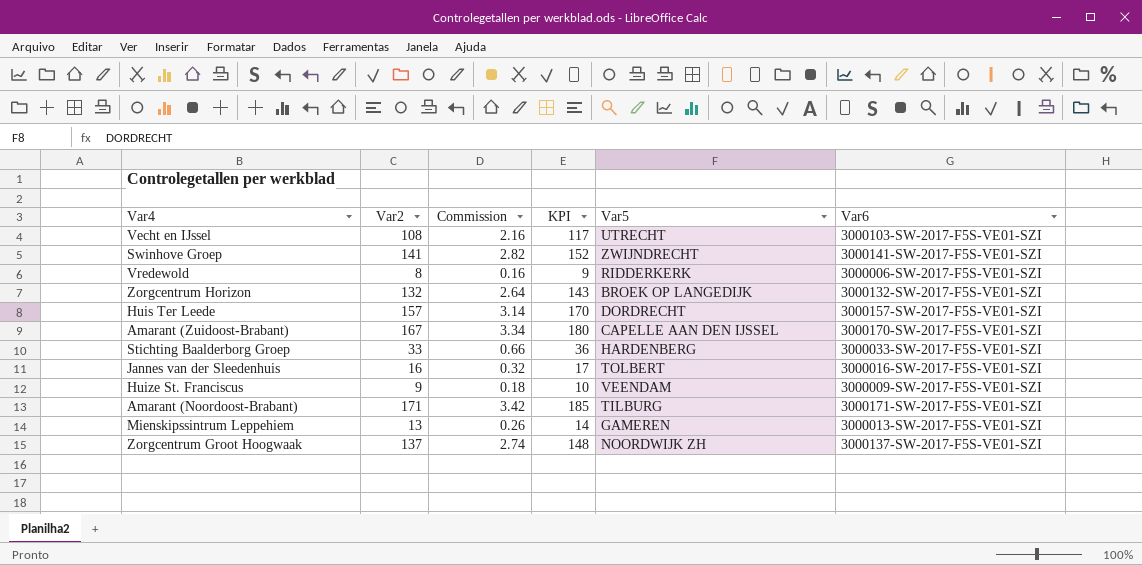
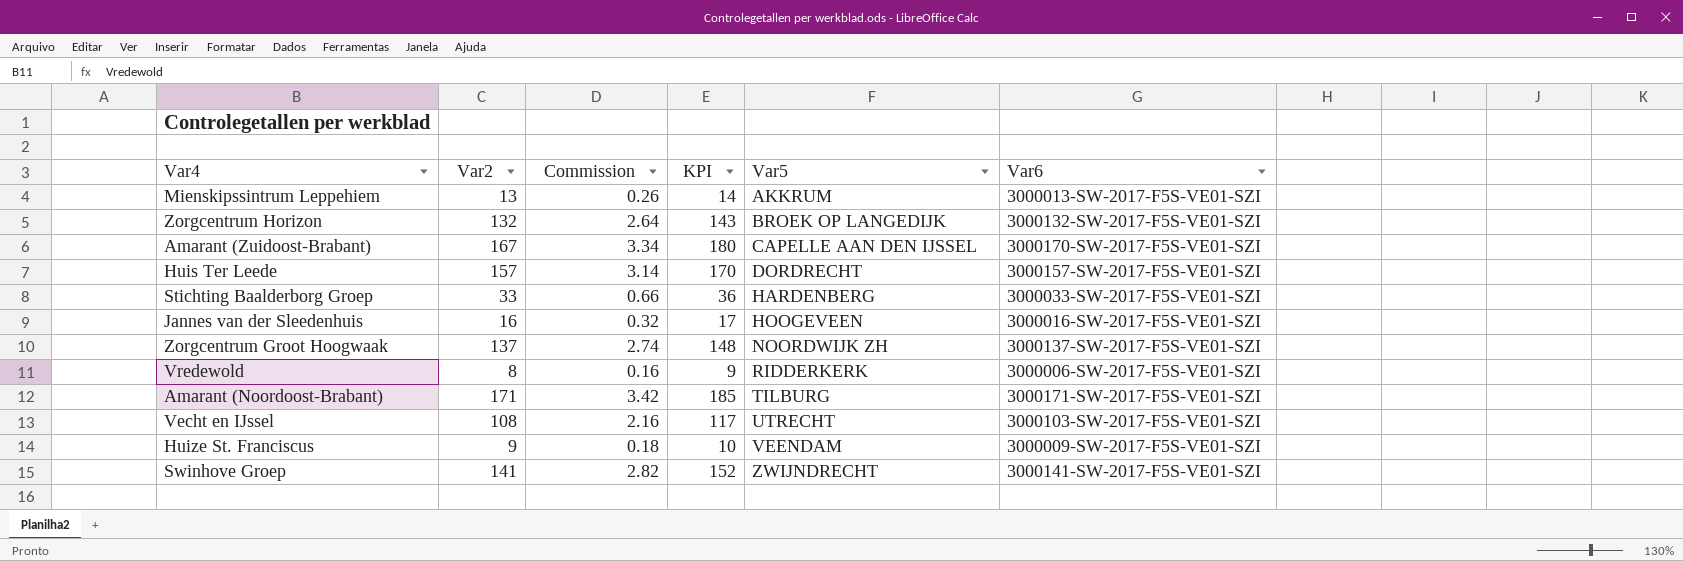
row order: none -> Var5 ascending
Mienskipssintrum Leppehiem | Var5: GAMEREN -> AKKRUM
Jannes van der Sleedenhuis | Var5: TOLBERT -> HOOGEVEEN

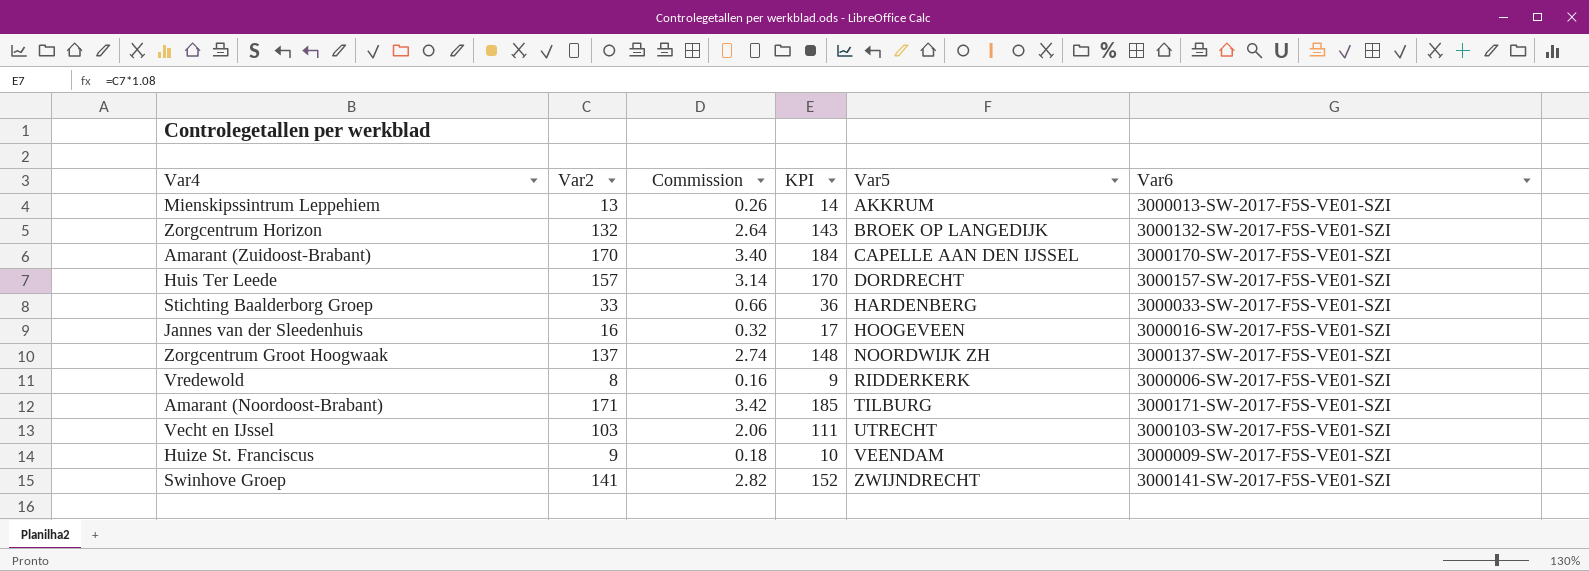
Amarant (Zuidoost-Brabant) | Var2: 167 -> 170
Amarant (Zuidoost-Brabant) | Commission: 3.34 -> 3.40
Amarant (Zuidoost-Brabant) | KPI: 180 -> 184
Vecht en IJssel | Var2: 108 -> 103
Vecht en IJssel | Commission: 2.16 -> 2.06
Vecht en IJssel | KPI: 117 -> 111

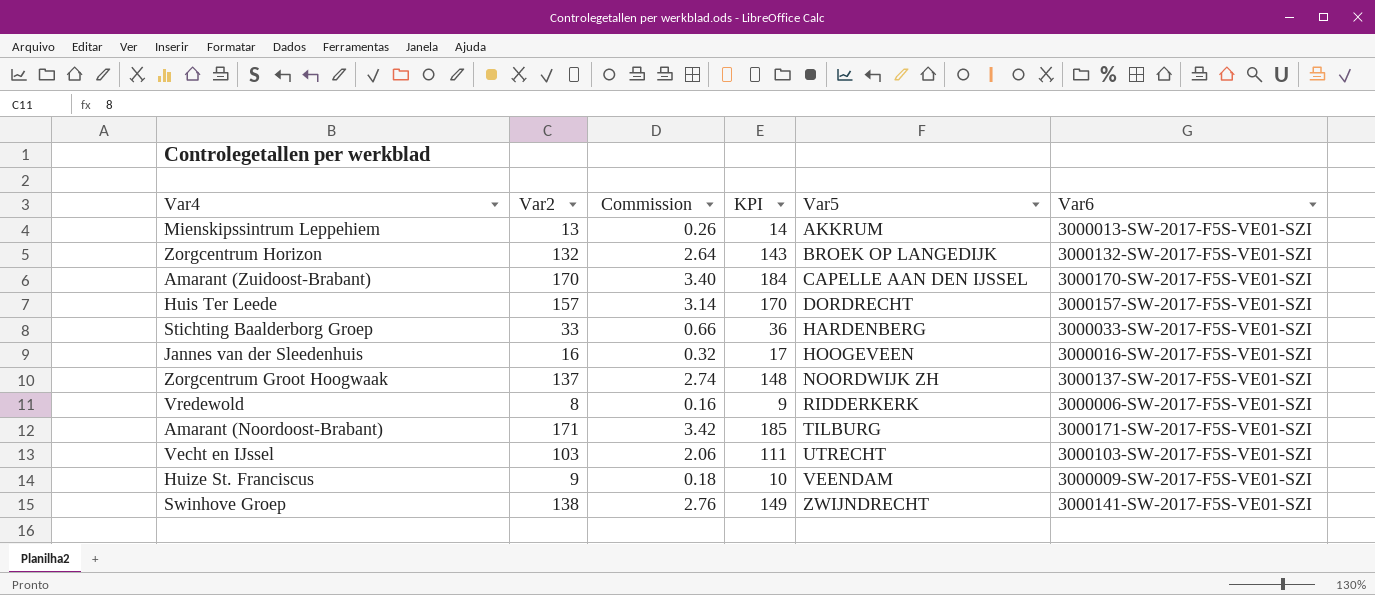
Swinhove Groep | Var2: 141 -> 138
Swinhove Groep | Commission: 2.82 -> 2.76
Swinhove Groep | KPI: 152 -> 149

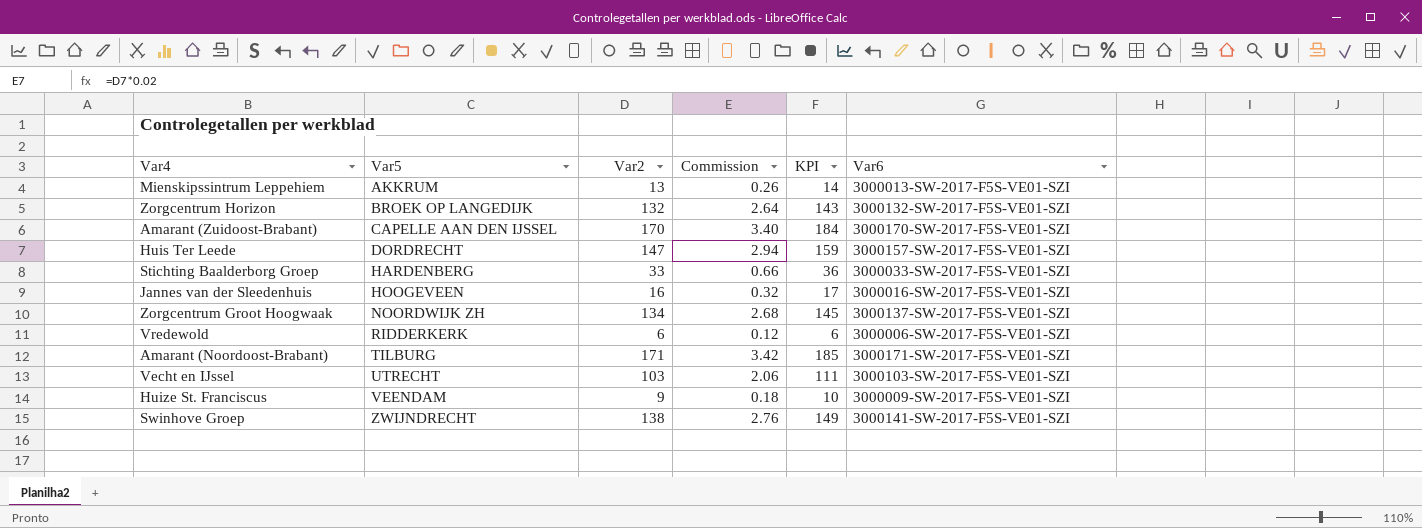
column Var5 | position: 5 -> 2
Huis Ter Leede | Var2: 157 -> 147
Huis Ter Leede | Commission: 3.14 -> 2.94
Huis Ter Leede | KPI: 170 -> 159
Zorgcentrum Groot Hoogwaak | Var2: 137 -> 134
Zorgcentrum Groot Hoogwaak | Commission: 2.74 -> 2.68
Zorgcentrum Groot Hoogwaak | KPI: 148 -> 145
Vredewold | Var2: 8 -> 6
Vredewold | Commission: 0.16 -> 0.12
Vredewold | KPI: 9 -> 6

